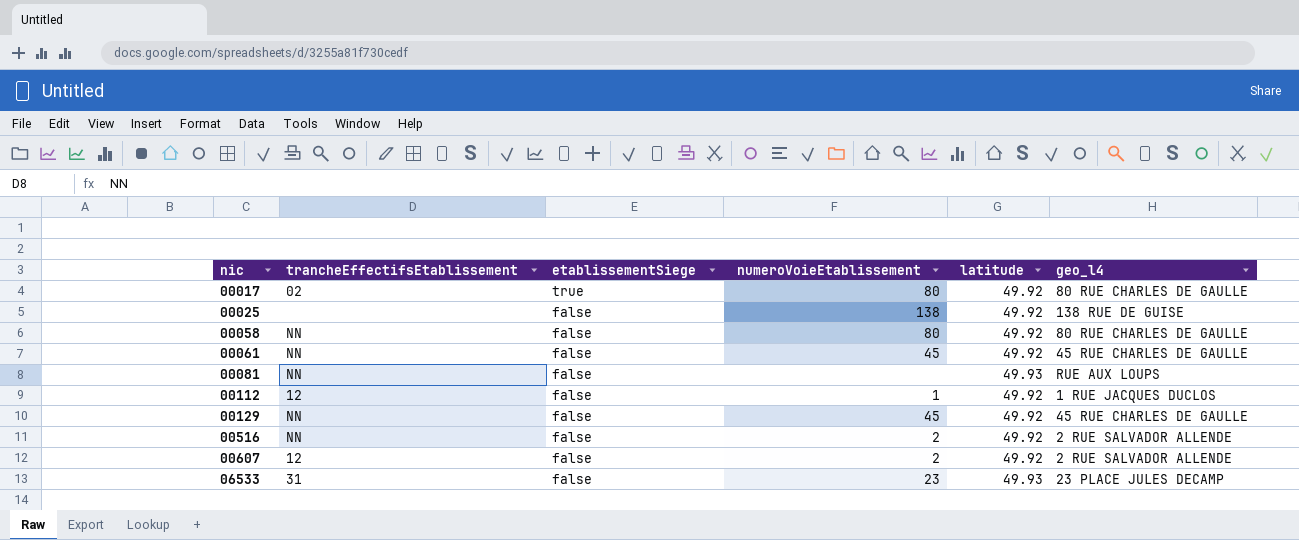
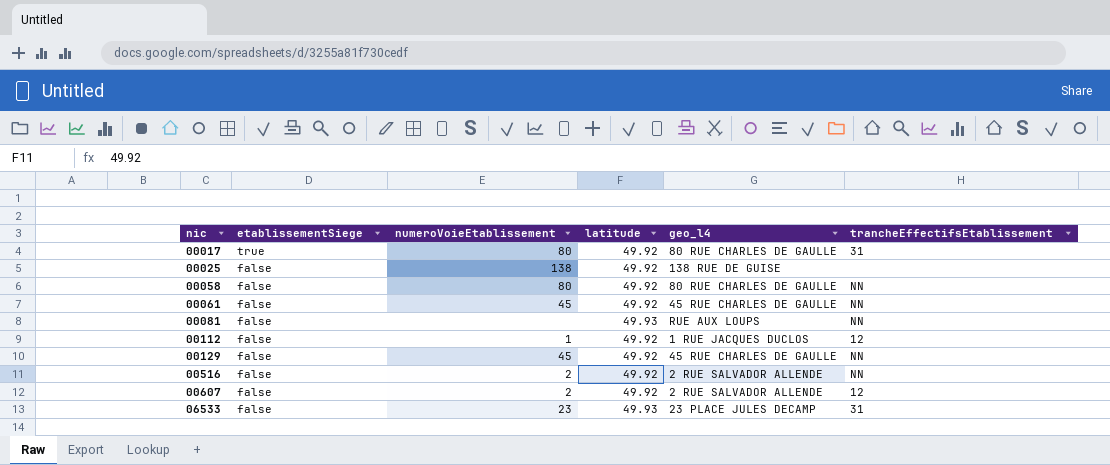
column trancheEffectifsEtablissement | position: 2 -> 6
00017 | trancheEffectifsEtablissement: 02 -> 31

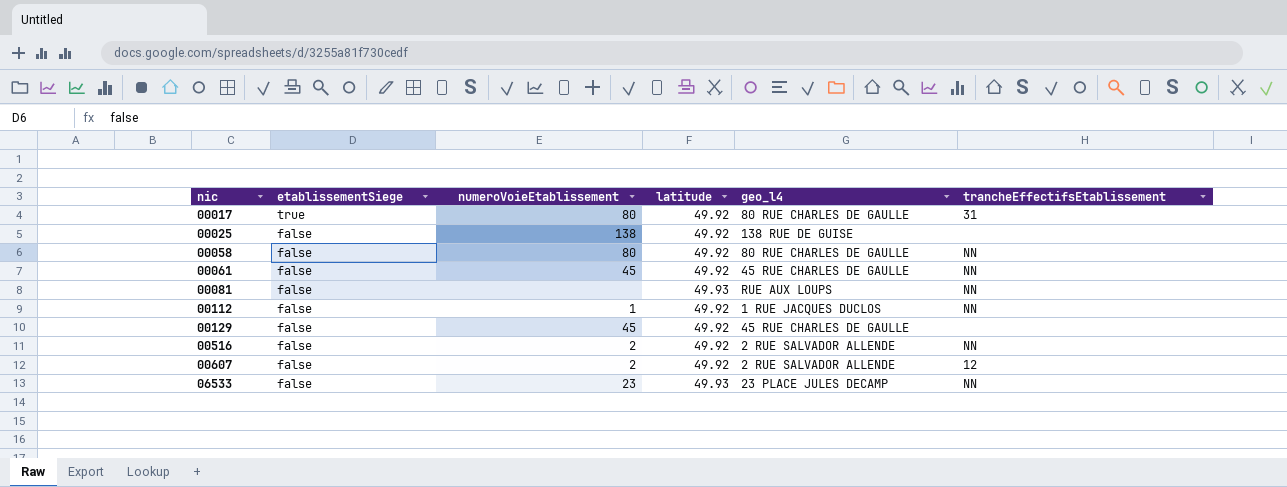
00112 | trancheEffectifsEtablissement: 12 -> NN
00129 | trancheEffectifsEtablissement: NN -> none
06533 | trancheEffectifsEtablissement: 31 -> NN

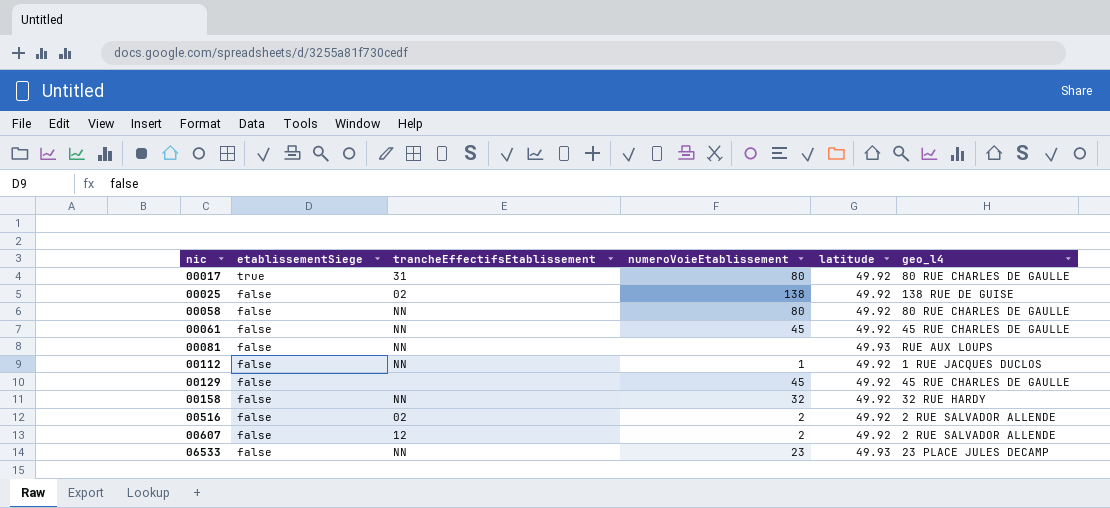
column trancheEffectifsEtablissement | position: 6 -> 3
00025 | trancheEffectifsEtablissement: none -> 02
row 00158: none -> false | NN | 32 | 49.92 | 32 RUE HARDY
00516 | trancheEffectifsEtablissement: NN -> 02

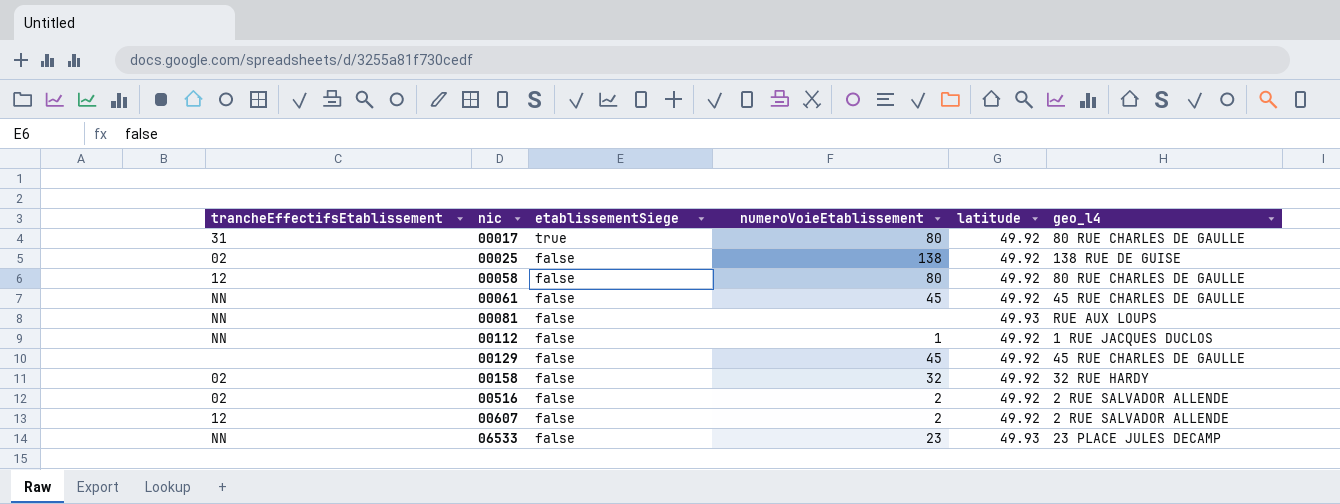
column trancheEffectifsEtablissement | position: 3 -> 1
00058 | trancheEffectifsEtablissement: NN -> 12
00158 | trancheEffectifsEtablissement: NN -> 02

